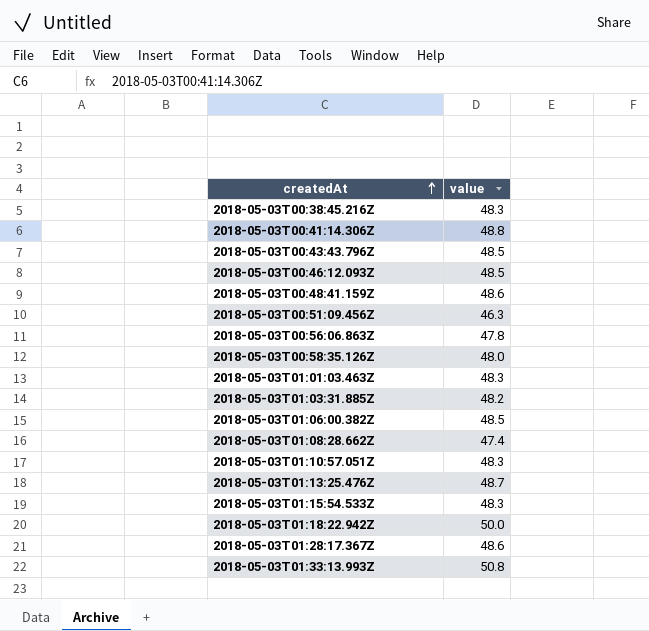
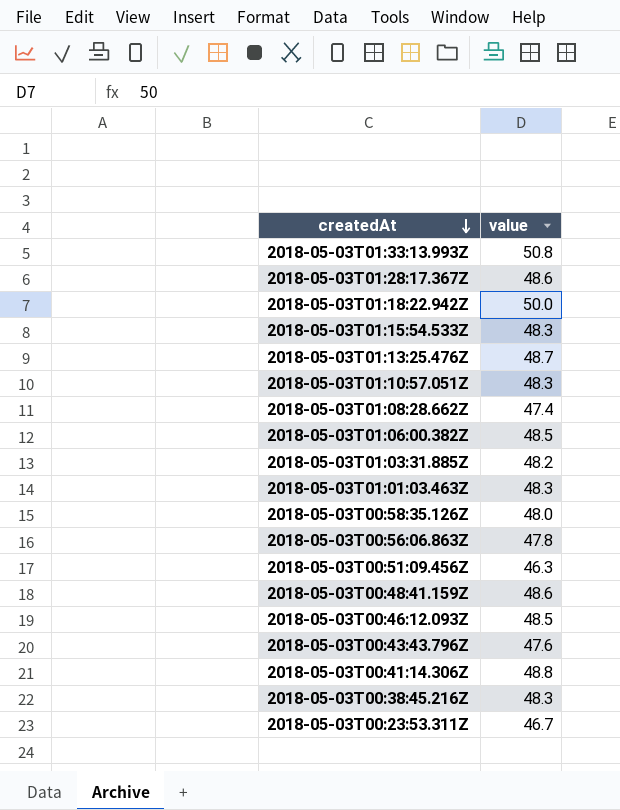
row order: createdAt ascending -> createdAt descending
2018-05-03T00:43:43.796Z | value: 48.5 -> 47.6
row 2018-05-03T00:23:53.311Z: none -> 46.7

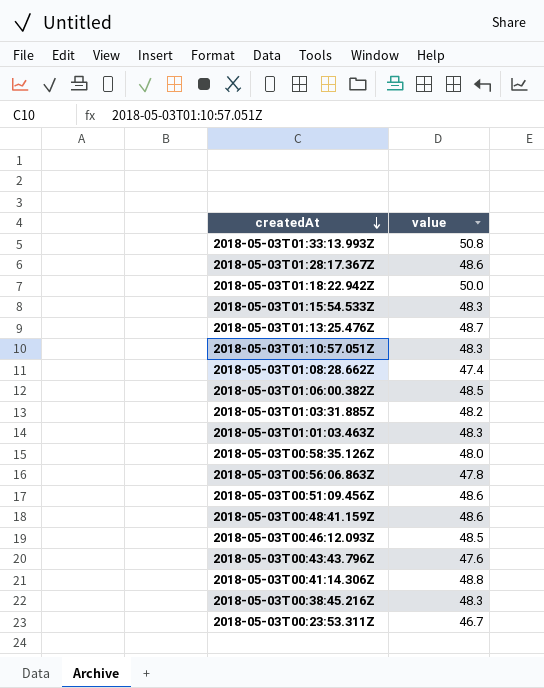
2018-05-03T00:51:09.456Z | value: 46.3 -> 48.6

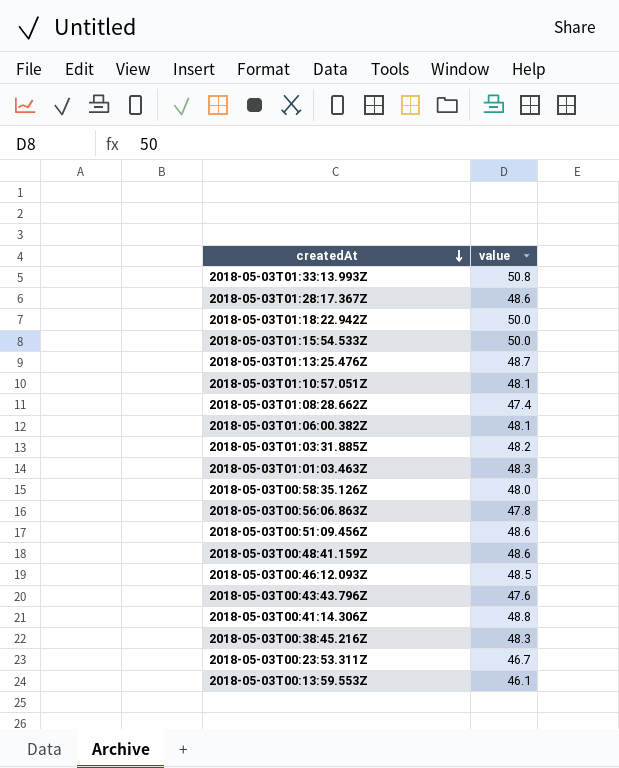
2018-05-03T01:15:54.533Z | value: 48.3 -> 50.0
2018-05-03T01:10:57.051Z | value: 48.3 -> 48.1
2018-05-03T01:06:00.382Z | value: 48.5 -> 48.1
row 2018-05-03T00:13:59.553Z: none -> 46.1

